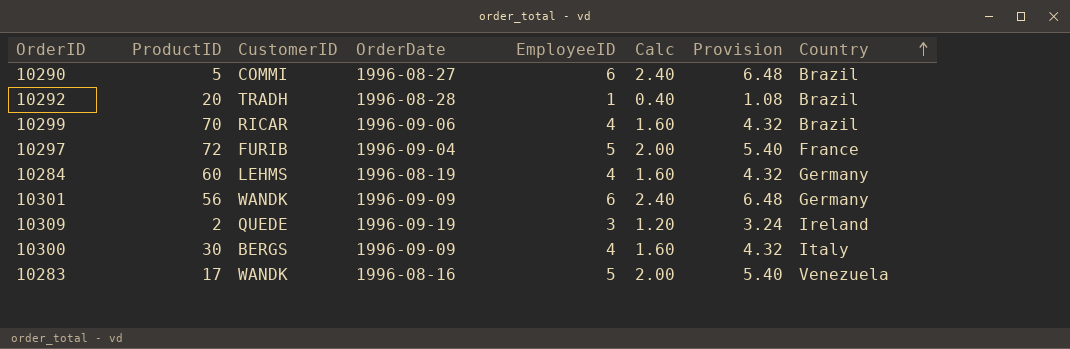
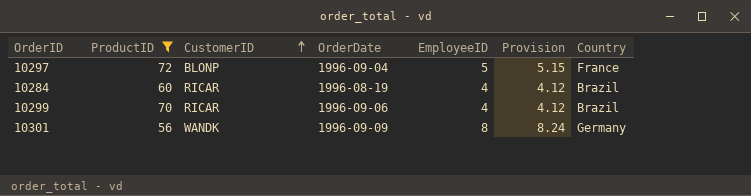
filter: none -> ProductID >= 56
row order: Country ascending -> CustomerID ascending
column Calc | formula: [EmployeeID] * 0.4 -> none
column Provision | formula: [EmployeeID] * 1.08 -> [EmployeeID] * 1.03
10297 | CustomerID: FURIB -> BLONP
10284 | CustomerID: LEHMS -> RICAR
10284 | Country: Germany -> Brazil
10301 | EmployeeID: 6 -> 8

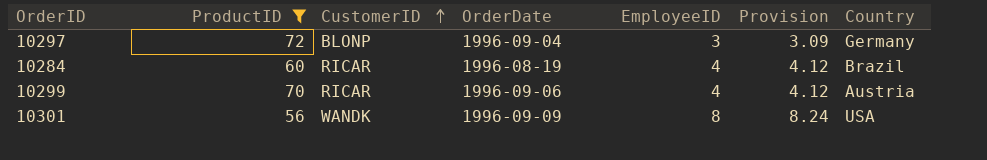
10297 | EmployeeID: 5 -> 3
10297 | Provision: 5.15 -> 3.09
10297 | Country: France -> Germany
10299 | Country: Brazil -> Austria
10301 | Country: Germany -> USA

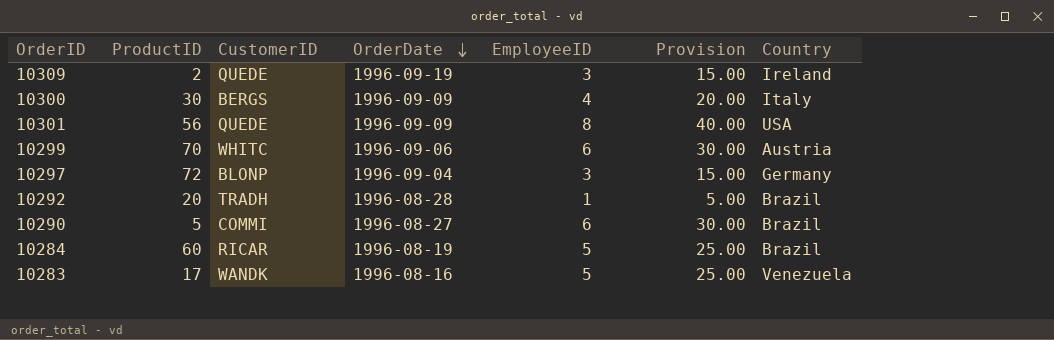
filter: ProductID >= 56 -> none
row order: CustomerID ascending -> OrderDate descending
column Provision | formula: [EmployeeID] * 1.03 -> [EmployeeID] * 5
10301 | CustomerID: WANDK -> QUEDE
10299 | CustomerID: RICAR -> WHITC
10299 | EmployeeID: 4 -> 6
10284 | EmployeeID: 4 -> 5

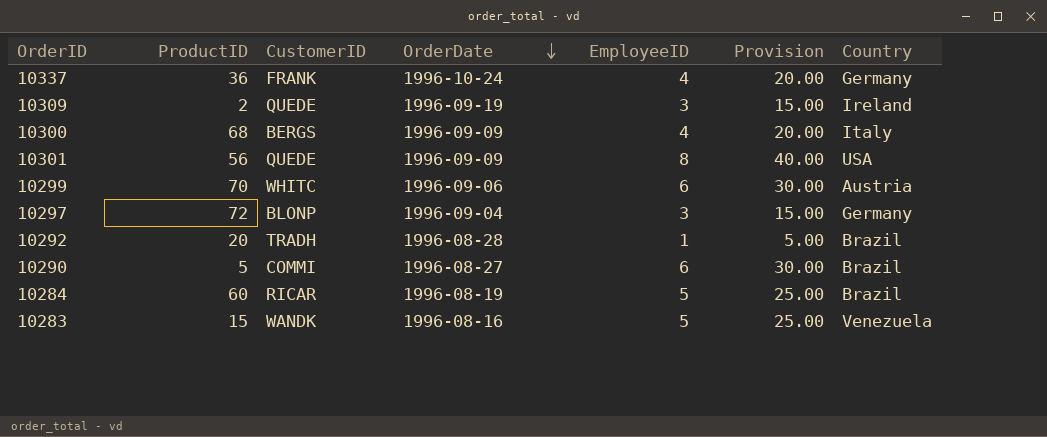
row 10337: none -> 36 | FRANK | 1996-10-24 | 4 | 20.00 | Germany
10300 | ProductID: 30 -> 68
10283 | ProductID: 17 -> 15

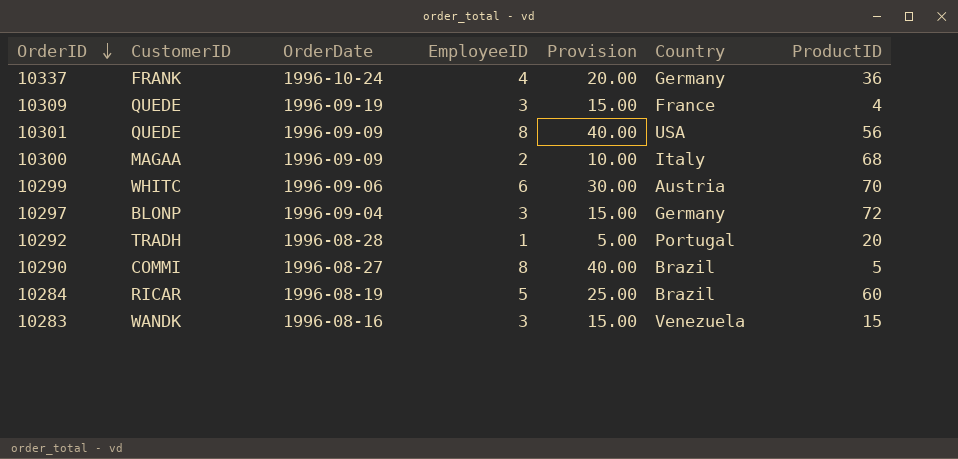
row order: OrderDate descending -> OrderID descending
column ProductID | position: 2 -> 7
10309 | Country: Ireland -> France
10309 | ProductID: 2 -> 4
10300 | CustomerID: BERGS -> MAGAA
10300 | EmployeeID: 4 -> 2
10300 | Provision: 20.00 -> 10.00
10292 | Country: Brazil -> Portugal
10290 | EmployeeID: 6 -> 8
10290 | Provision: 30.00 -> 40.00
10283 | EmployeeID: 5 -> 3
10283 | Provision: 25.00 -> 15.00

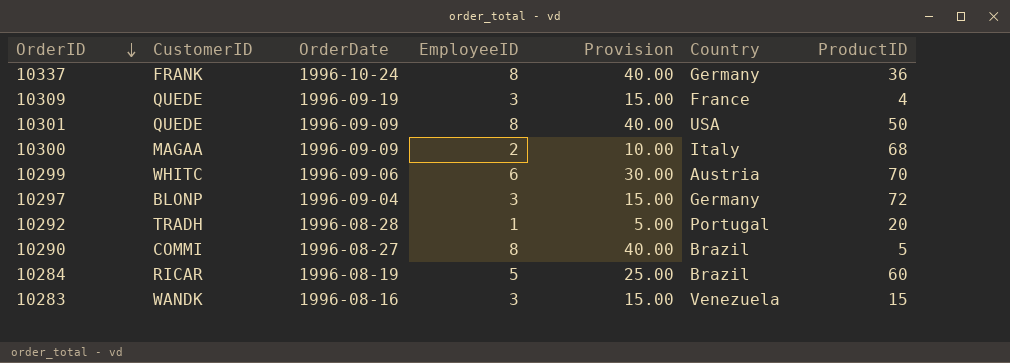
10337 | EmployeeID: 4 -> 8
10337 | Provision: 20.00 -> 40.00
10301 | ProductID: 56 -> 50

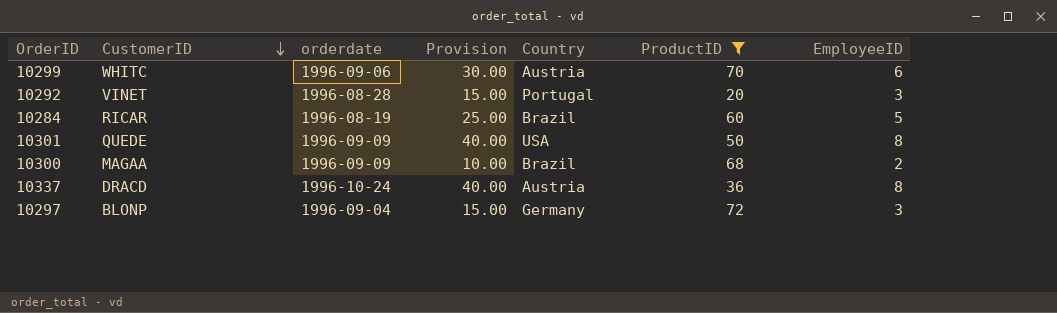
filter: none -> ProductID >= 20
row order: OrderID descending -> CustomerID descending
column name: OrderDate -> orderdate
column EmployeeID | position: 4 -> 7
10292 | CustomerID: TRADH -> VINET
10292 | Provision: 5.00 -> 15.00
10292 | EmployeeID: 1 -> 3
10300 | Country: Italy -> Brazil
10337 | CustomerID: FRANK -> DRACD
10337 | Country: Germany -> Austria

